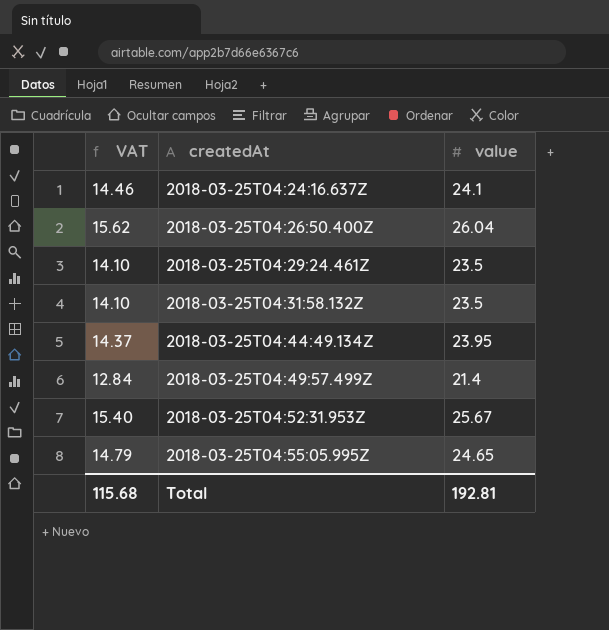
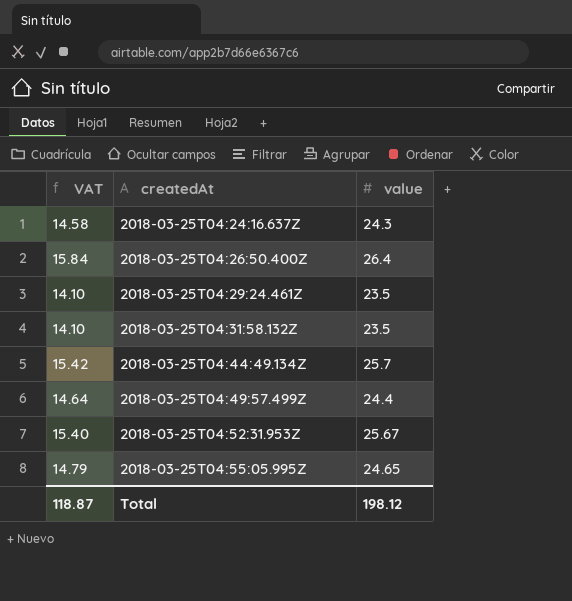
2018-03-25T04:24:16.637Z | VAT: 14.46 -> 14.58
2018-03-25T04:24:16.637Z | value: 24.1 -> 24.3
2018-03-25T04:26:50.400Z | VAT: 15.62 -> 15.84
2018-03-25T04:26:50.400Z | value: 26.04 -> 26.4
2018-03-25T04:44:49.134Z | VAT: 14.37 -> 15.42
2018-03-25T04:44:49.134Z | value: 23.95 -> 25.7
2018-03-25T04:49:57.499Z | VAT: 12.84 -> 14.64
2018-03-25T04:49:57.499Z | value: 21.4 -> 24.4
Total | VAT: 115.68 -> 118.87
Total | value: 192.81 -> 198.12

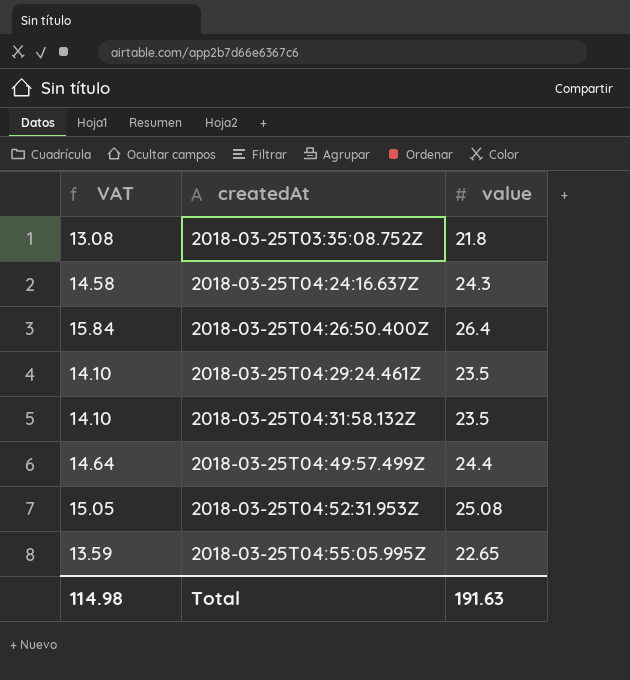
row 2018-03-25T04:44:49.134Z: 15.42 | 25.7 -> none
row 2018-03-25T03:35:08.752Z: none -> 13.08 | 21.8
2018-03-25T04:52:31.953Z | VAT: 15.40 -> 15.05
2018-03-25T04:52:31.953Z | value: 25.67 -> 25.08
2018-03-25T04:55:05.995Z | VAT: 14.79 -> 13.59
2018-03-25T04:55:05.995Z | value: 24.65 -> 22.65
Total | VAT: 118.87 -> 114.98
Total | value: 198.12 -> 191.63

